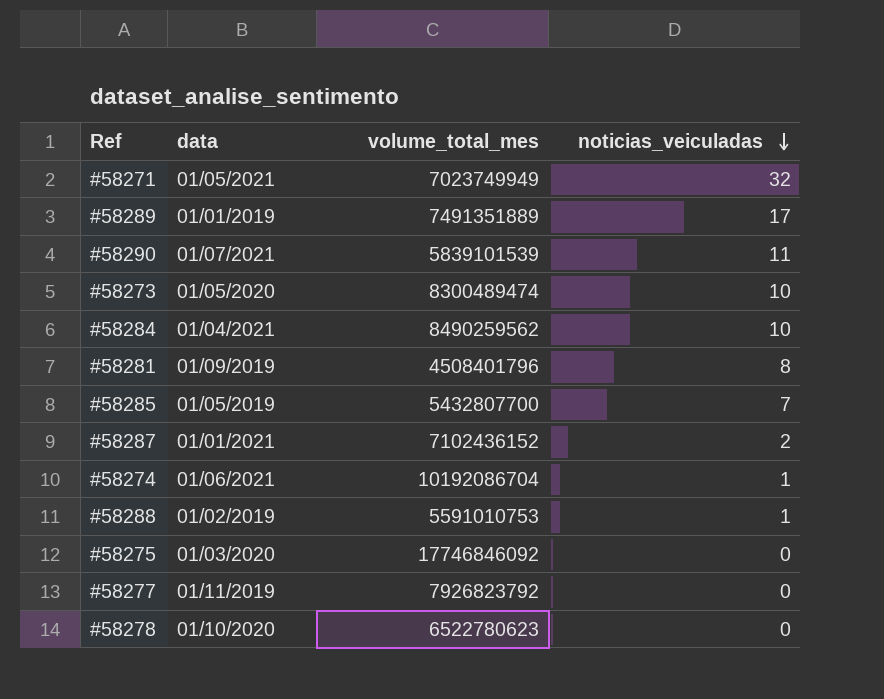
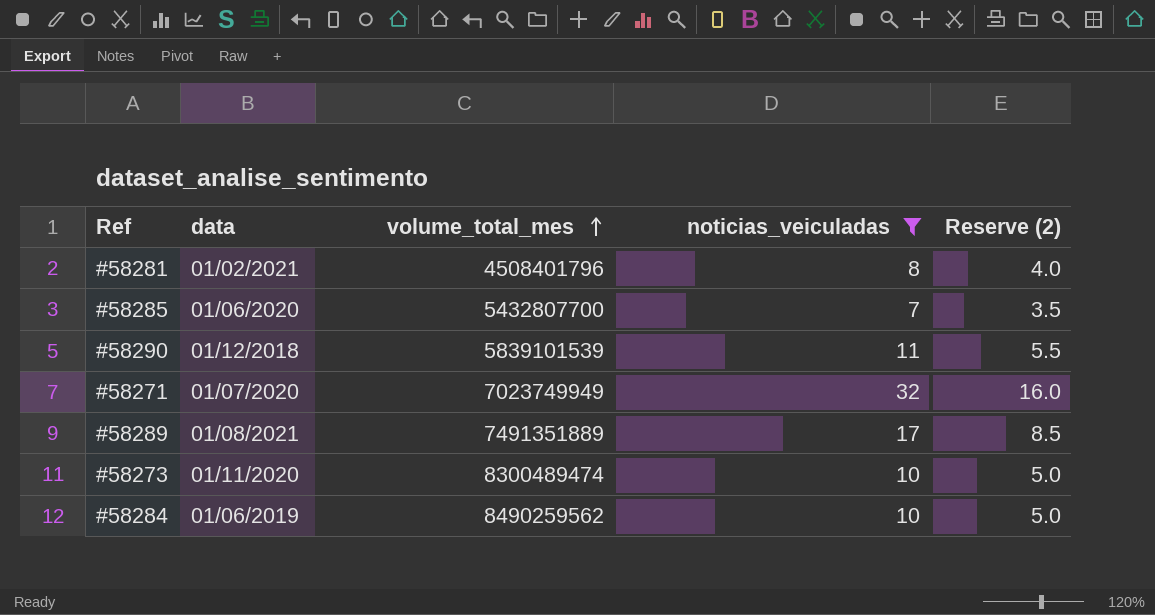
filter: none -> noticias_veiculadas >= 7
row order: noticias_veiculadas descending -> volume_total_mes ascending
column Reserve (2) | formula: none -> [noticias_veiculadas] * 0.5
#58281 | data: 01/09/2019 -> 01/02/2021
#58285 | data: 01/05/2019 -> 01/06/2020
#58290 | data: 01/07/2021 -> 01/12/2018
#58271 | data: 01/05/2021 -> 01/07/2020
#58289 | data: 01/01/2019 -> 01/08/2021
#58273 | data: 01/05/2020 -> 01/11/2020
#58284 | data: 01/04/2021 -> 01/06/2019

